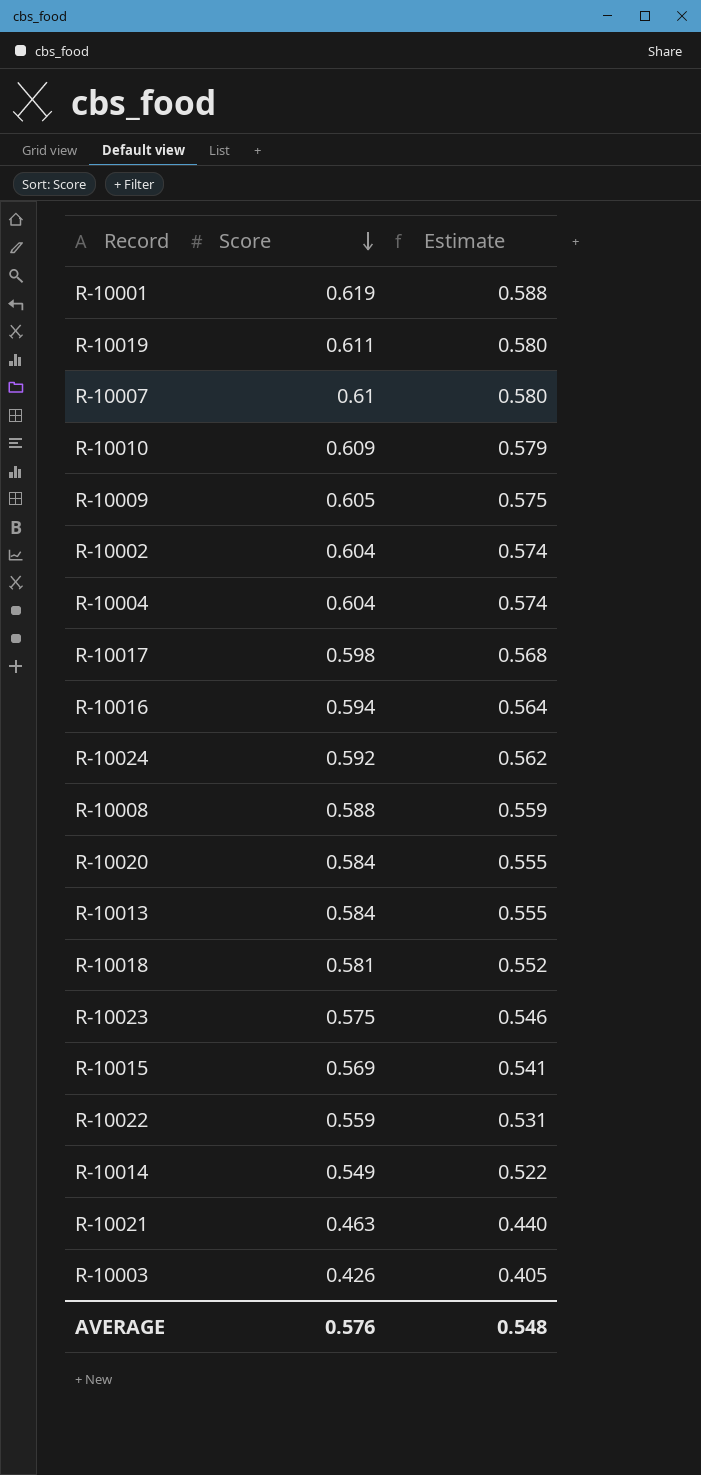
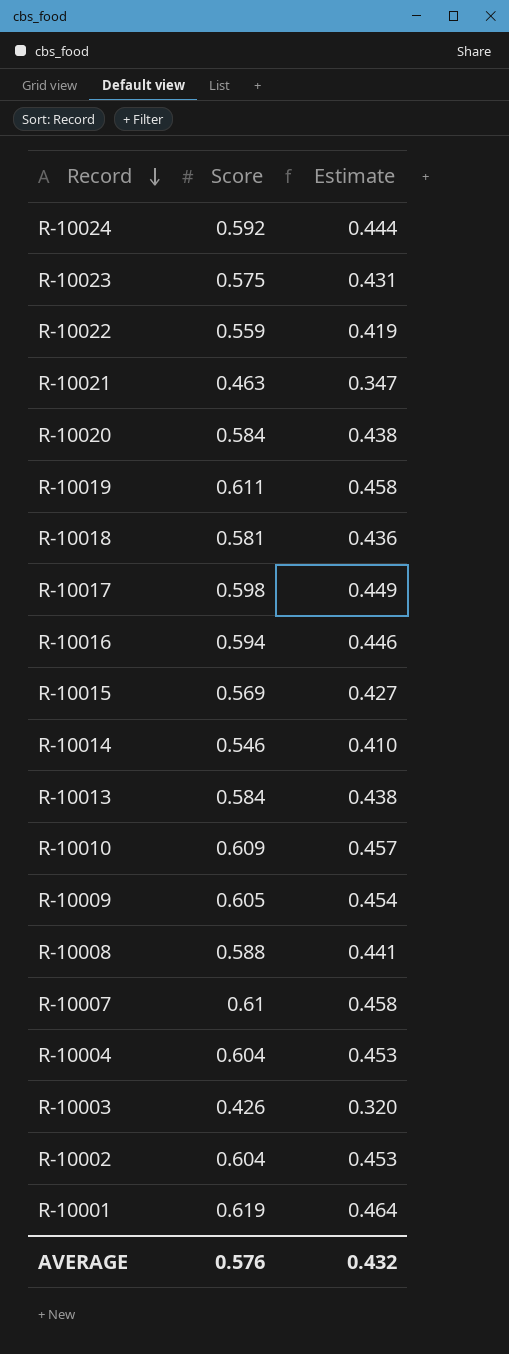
row order: Score descending -> Record descending
column Estimate | formula: [Score] * 0.95 -> [Score] * 0.75
R-10014 | Score: 0.549 -> 0.546
AVERAGE | Estimate: 0.548 -> 0.432

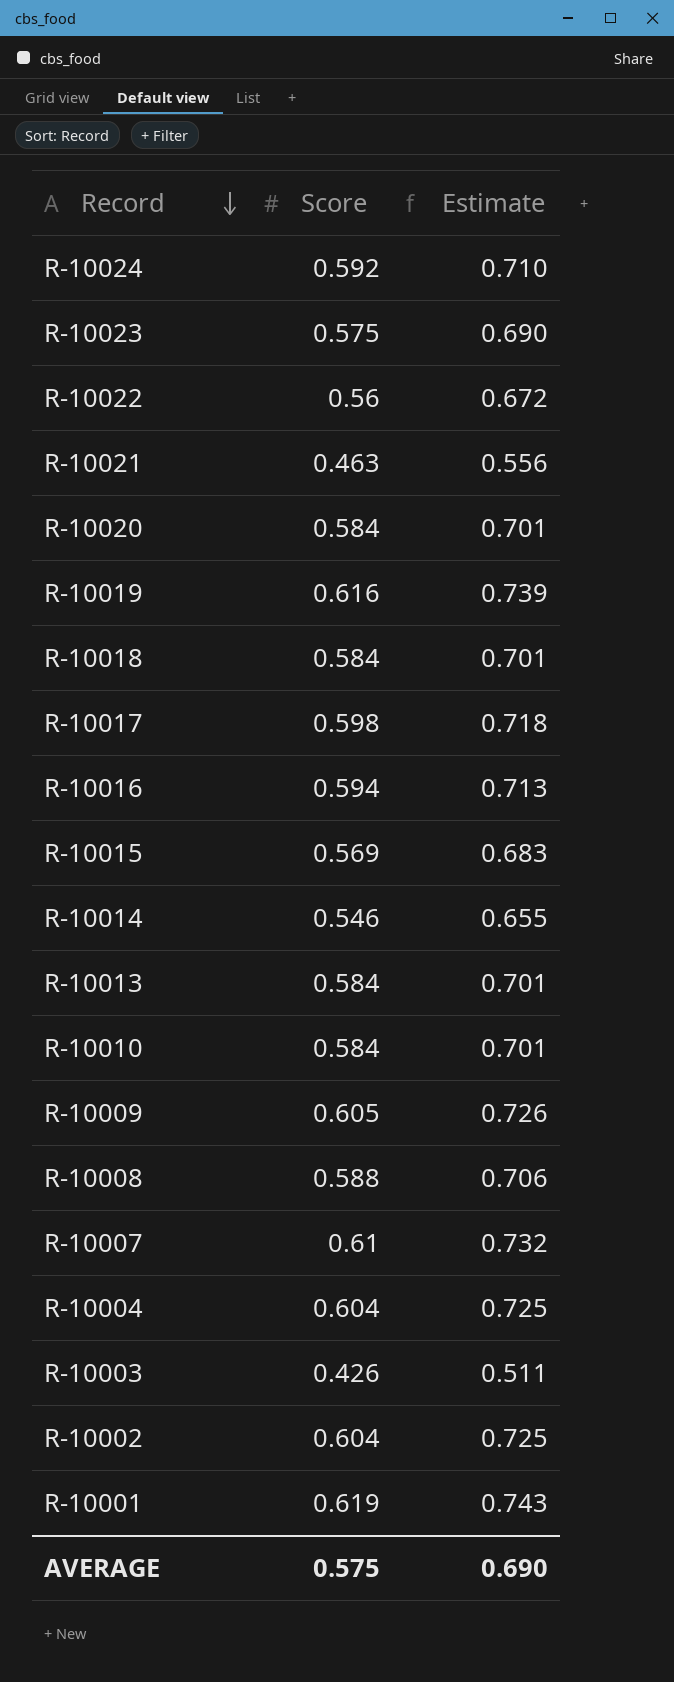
column Estimate | formula: [Score] * 0.75 -> [Score] * 1.2
R-10022 | Score: 0.559 -> 0.56
R-10019 | Score: 0.611 -> 0.616
R-10018 | Score: 0.581 -> 0.584
R-10010 | Score: 0.609 -> 0.584
AVERAGE | Score: 0.576 -> 0.575
AVERAGE | Estimate: 0.432 -> 0.690

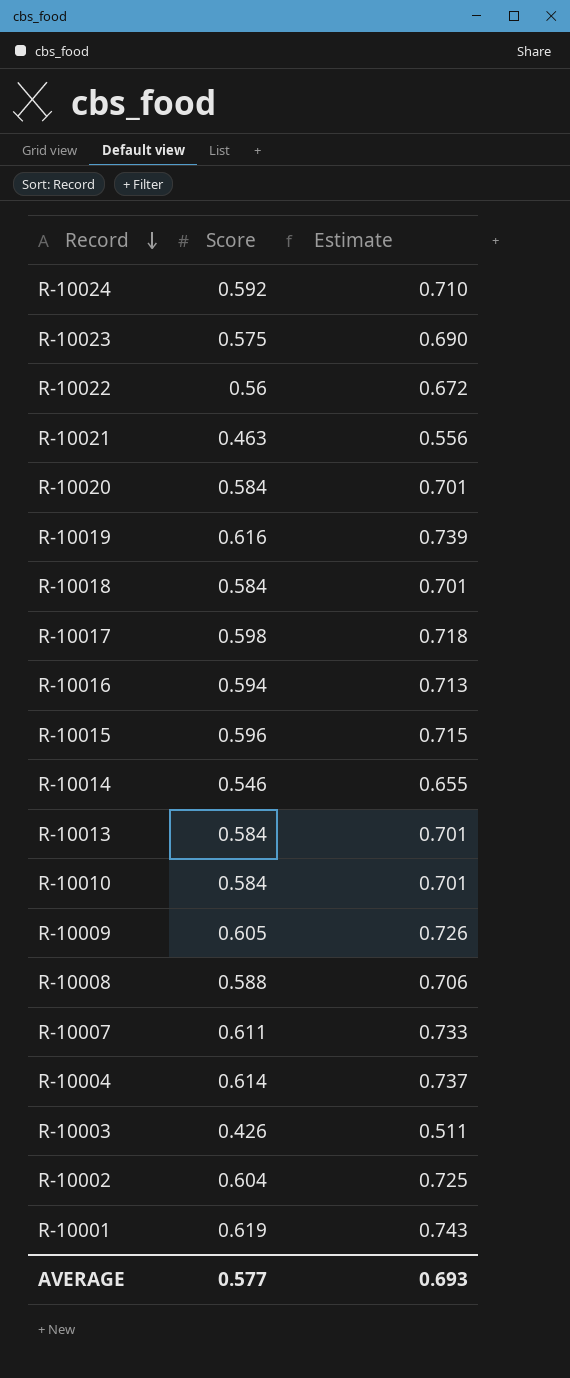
R-10015 | Score: 0.569 -> 0.596
R-10015 | Estimate: 0.683 -> 0.715
R-10007 | Score: 0.61 -> 0.611
R-10007 | Estimate: 0.732 -> 0.733
R-10004 | Score: 0.604 -> 0.614
R-10004 | Estimate: 0.725 -> 0.737
AVERAGE | Score: 0.575 -> 0.577
AVERAGE | Estimate: 0.690 -> 0.693

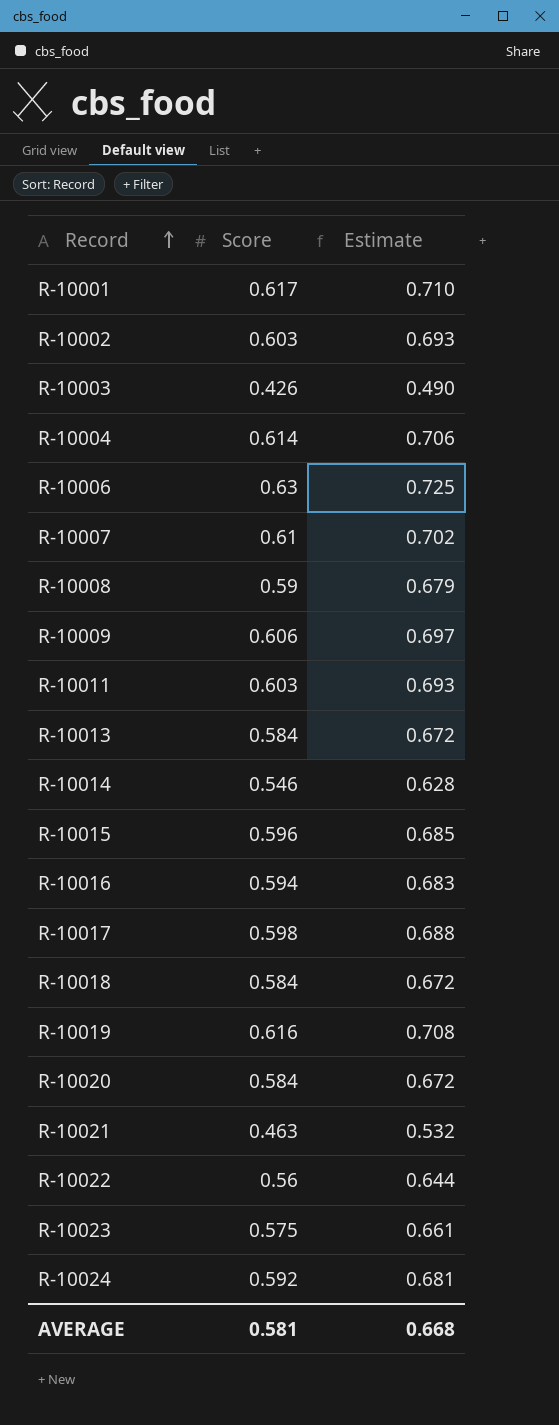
row order: Record descending -> Record ascending
column Estimate | formula: [Score] * 1.2 -> [Score] * 1.15
row R-10010: 0.584 | 0.701 -> none
R-10001 | Score: 0.619 -> 0.617
R-10002 | Score: 0.604 -> 0.603
row R-10006: none -> 0.63 | 0.725
R-10007 | Score: 0.611 -> 0.61
R-10008 | Score: 0.588 -> 0.59
R-10009 | Score: 0.605 -> 0.606
row R-10011: none -> 0.603 | 0.693
AVERAGE | Score: 0.577 -> 0.581
AVERAGE | Estimate: 0.693 -> 0.668

